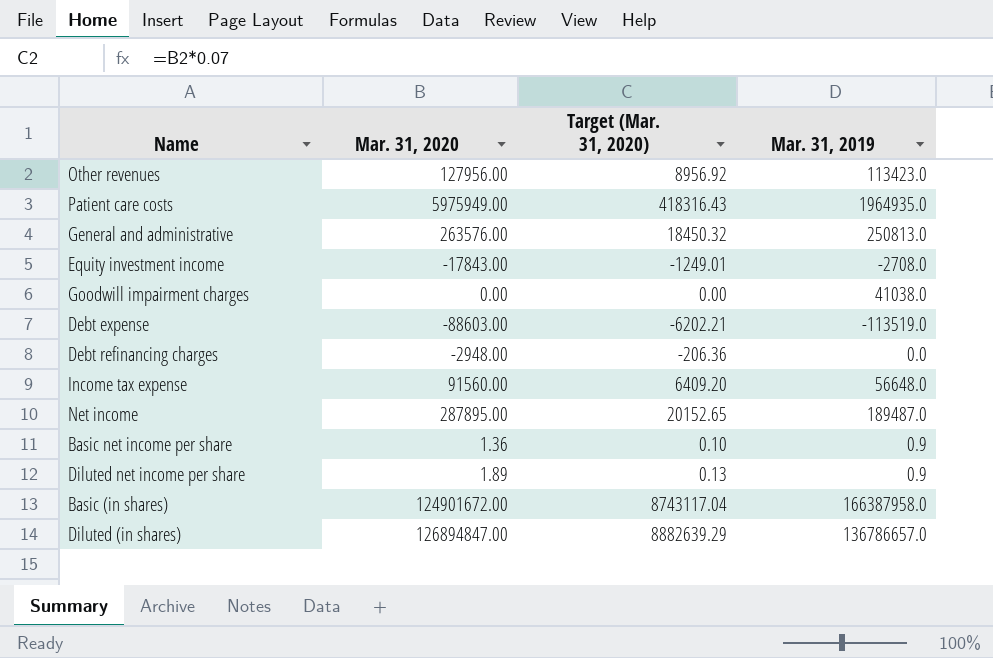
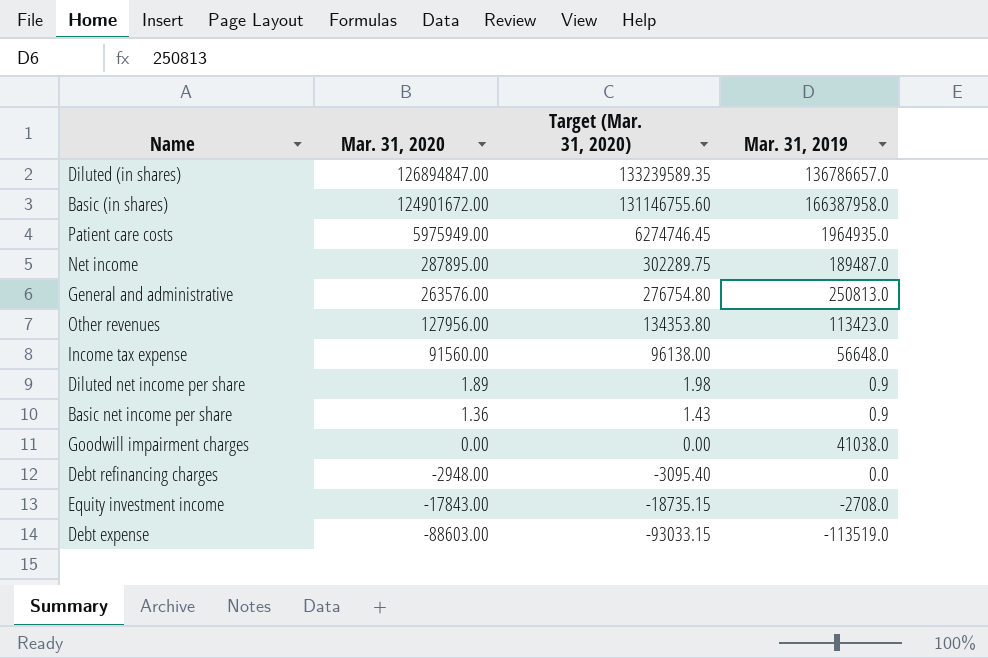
row order: none -> Mar. 31, 2020 descending
column Target (Mar. 31, 2020) | formula: [Mar. 31, 2020] * 0.07 -> [Mar. 31, 2020] * 1.05

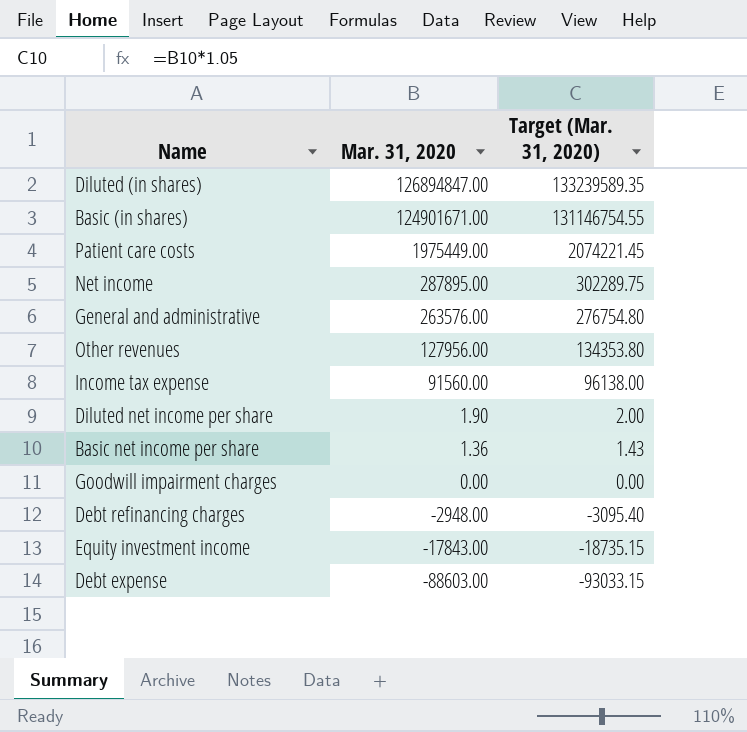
column Mar. 31, 2019 | position: 4 -> none
Basic (in shares) | Mar. 31, 2020: 124901672.00 -> 124901671.00
Basic (in shares) | Target (Mar. 31, 2020): 131146755.60 -> 131146754.55
Patient care costs | Mar. 31, 2020: 5975949.00 -> 1975449.00
Patient care costs | Target (Mar. 31, 2020): 6274746.45 -> 2074221.45
Diluted net income per share | Mar. 31, 2020: 1.89 -> 1.90
Diluted net income per share | Target (Mar. 31, 2020): 1.98 -> 2.00

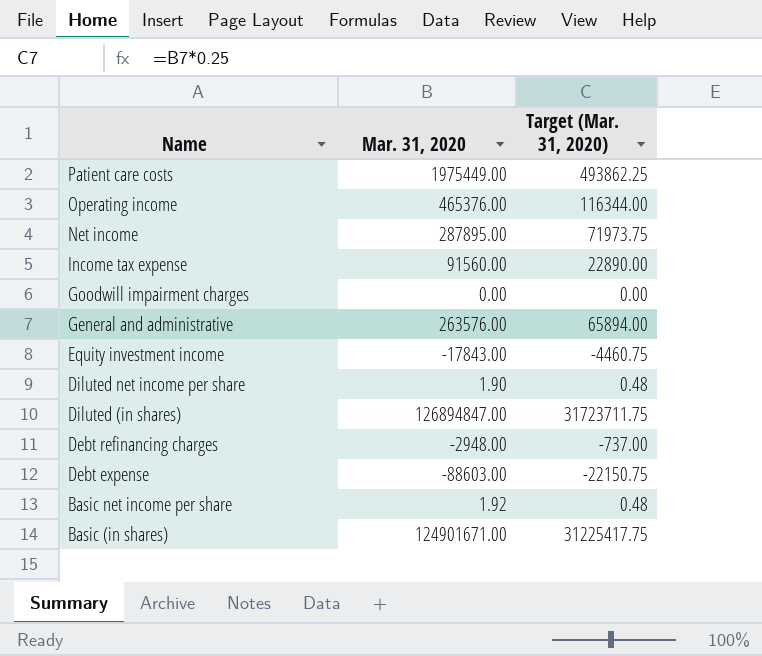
row order: Mar. 31, 2020 descending -> Name descending
column Target (Mar. 31, 2020) | formula: [Mar. 31, 2020] * 1.05 -> [Mar. 31, 2020] * 0.25
row Other revenues: 127956.00 | 134353.80 -> none
row Operating income: none -> 465376.00 | 116344.00
Basic net income per share | Mar. 31, 2020: 1.36 -> 1.92

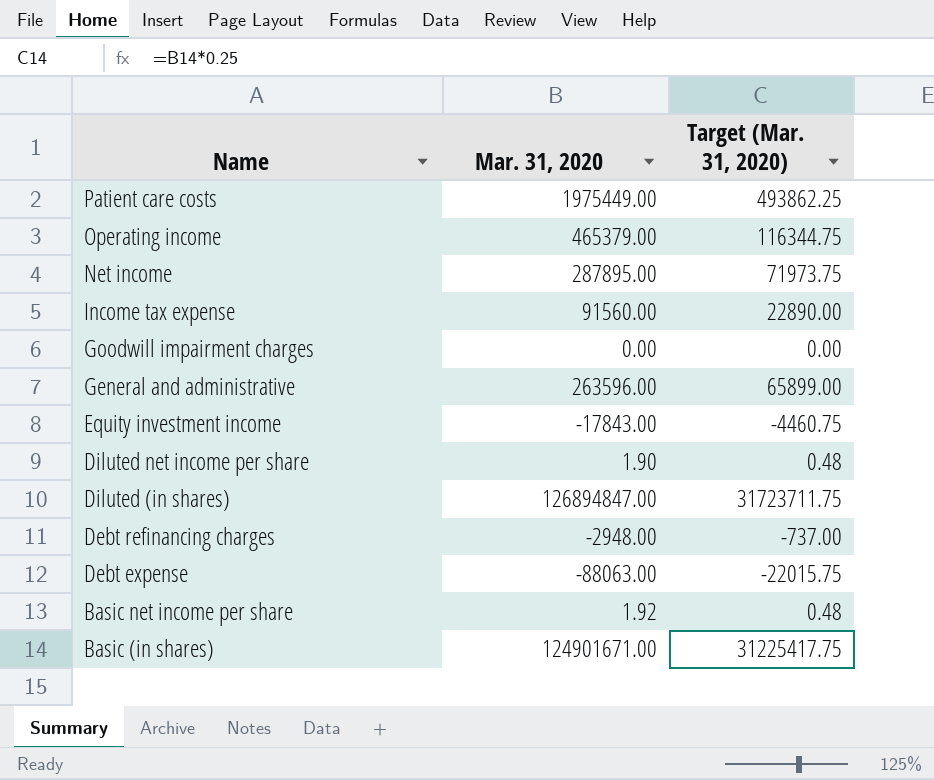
Operating income | Mar. 31, 2020: 465376.00 -> 465379.00
Operating income | Target (Mar. 31, 2020): 116344.00 -> 116344.75
General and administrative | Mar. 31, 2020: 263576.00 -> 263596.00
General and administrative | Target (Mar. 31, 2020): 65894.00 -> 65899.00
Debt expense | Mar. 31, 2020: -88603.00 -> -88063.00
Debt expense | Target (Mar. 31, 2020): -22150.75 -> -22015.75

